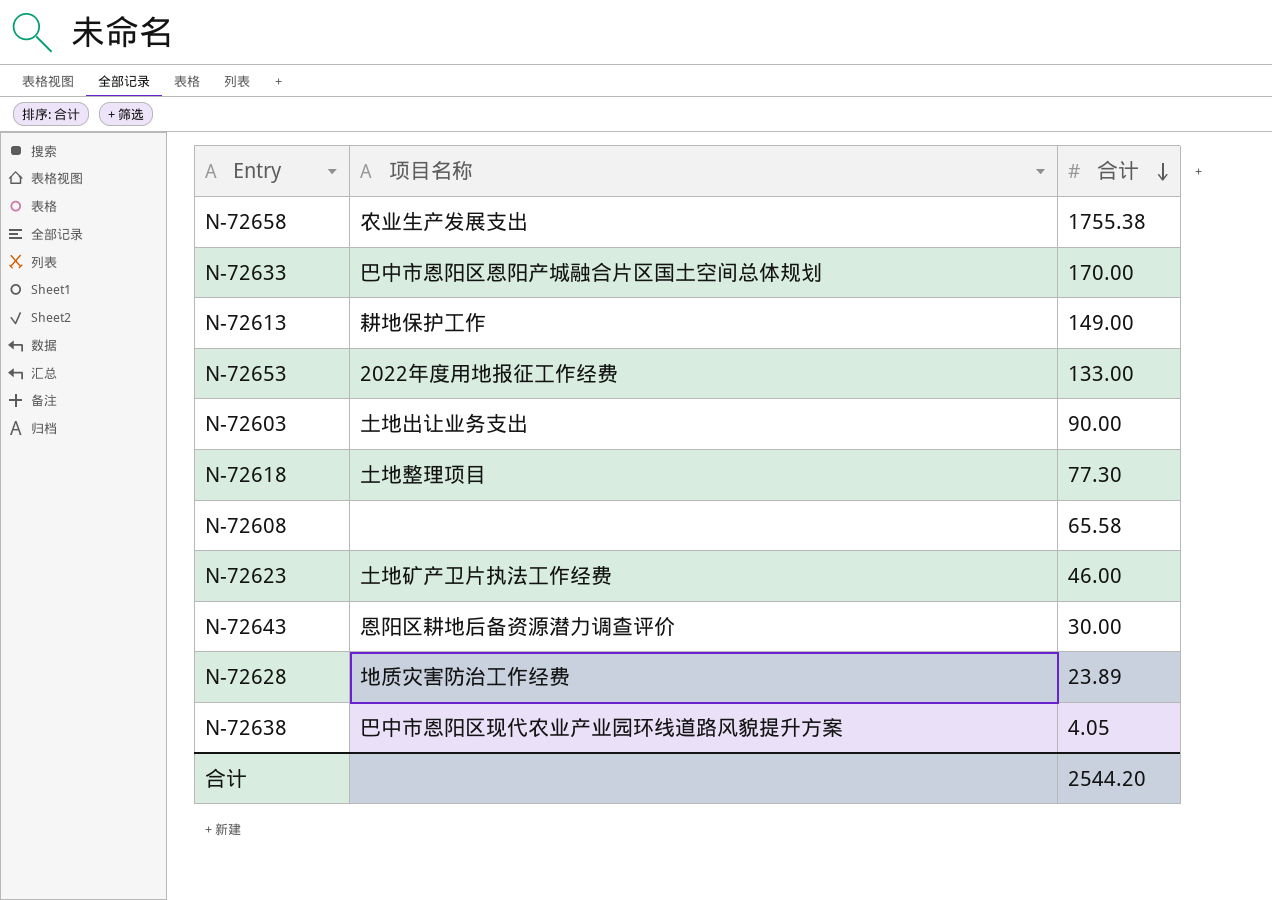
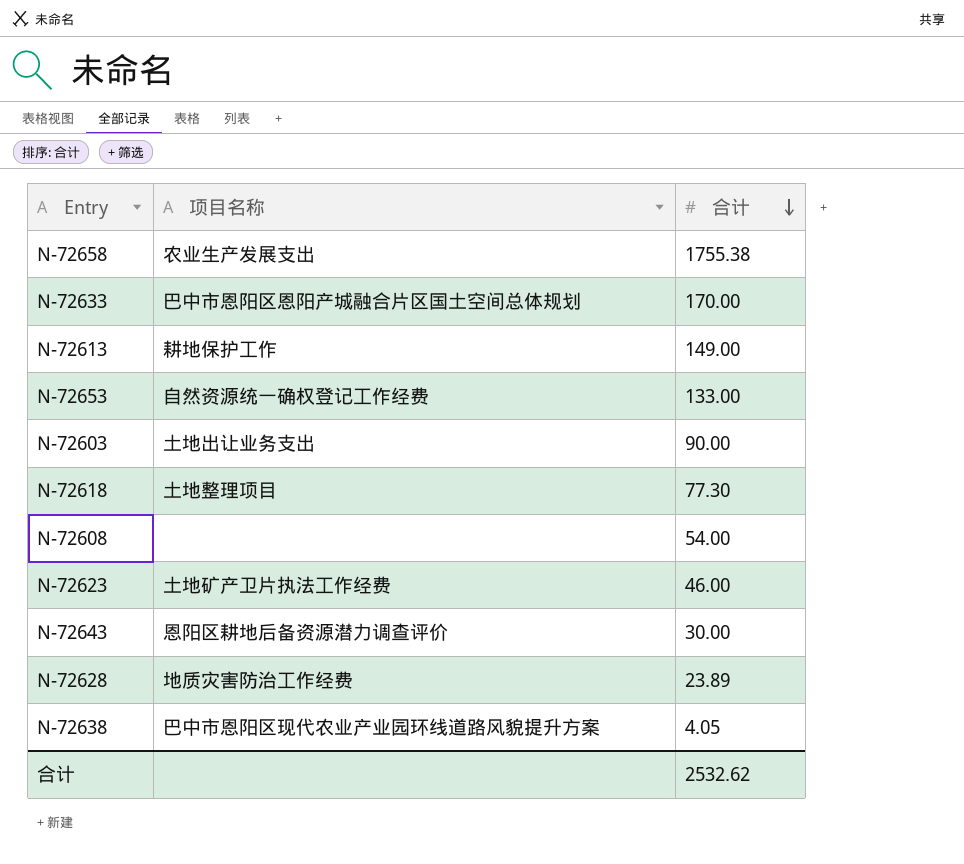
N-72653 | 项目名称: 2022年度用地报征工作经费 -> 自然资源统一确权登记工作经费
N-72608 | 合计: 65.58 -> 54.00
合计 | 合计: 2544.20 -> 2532.62

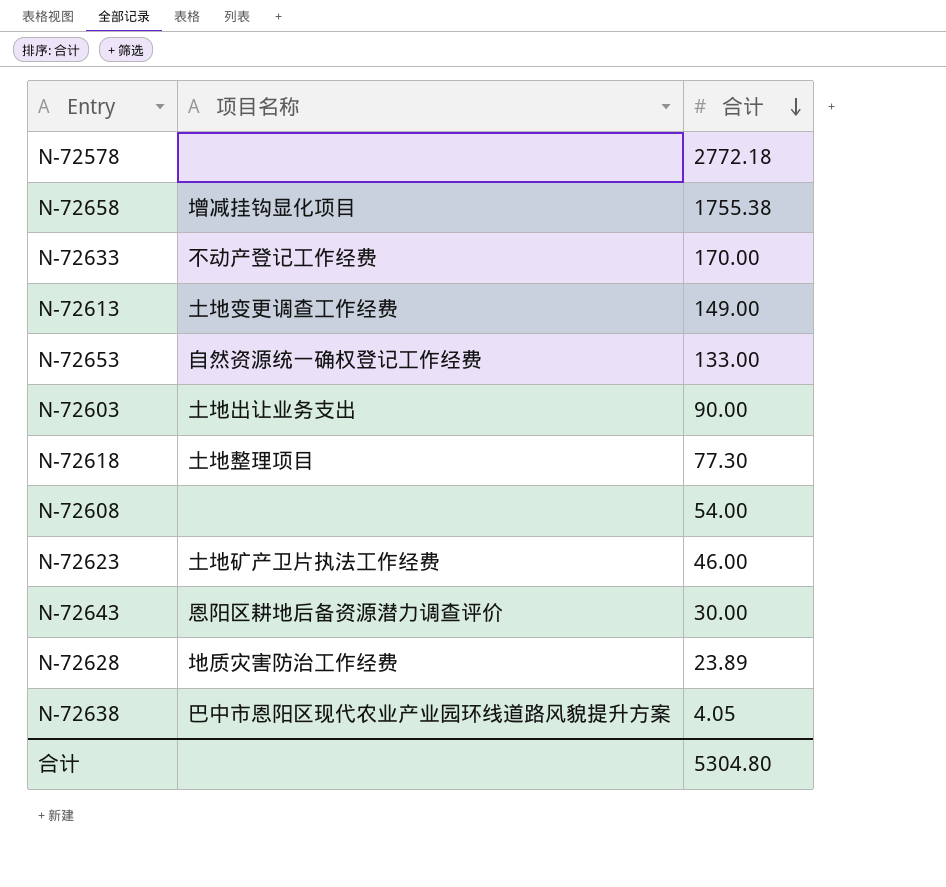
row N-72578: none -> none | 2772.18
N-72658 | 项目名称: 农业生产发展支出 -> 增减挂钩显化项目
N-72633 | 项目名称: 巴中市恩阳区恩阳产城融合片区国土空间总体规划 -> 不动产登记工作经费
N-72613 | 项目名称: 耕地保护工作 -> 土地变更调查工作经费
合计 | 合计: 2532.62 -> 5304.80

